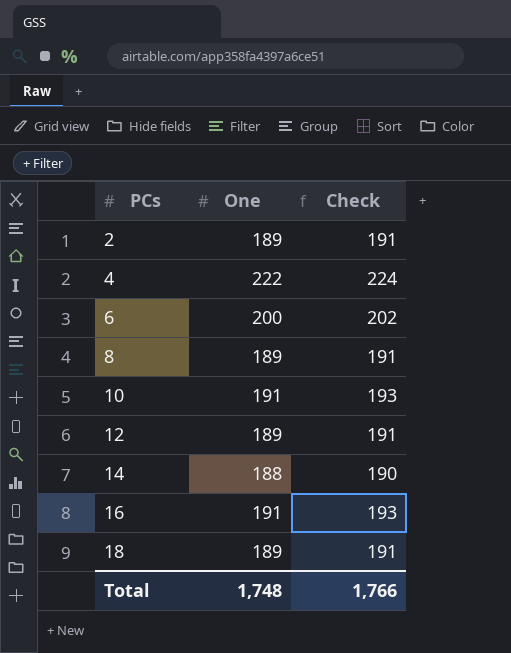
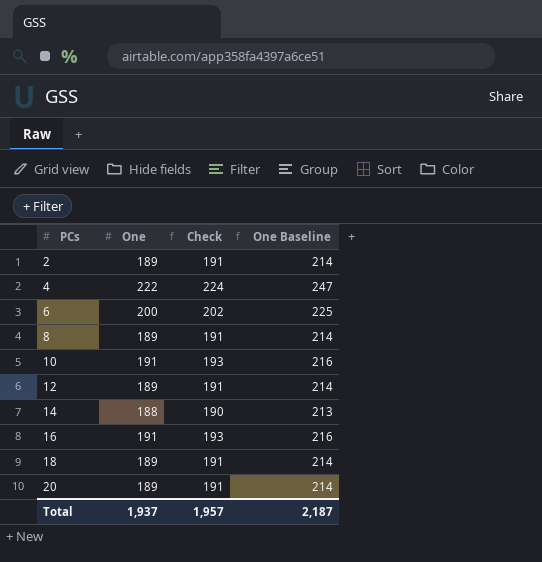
column One Baseline | formula: none -> [One] + 25
row 20: none -> 189 | 191 | 214
Total | One: 1,748 -> 1,937
Total | Check: 1,766 -> 1,957

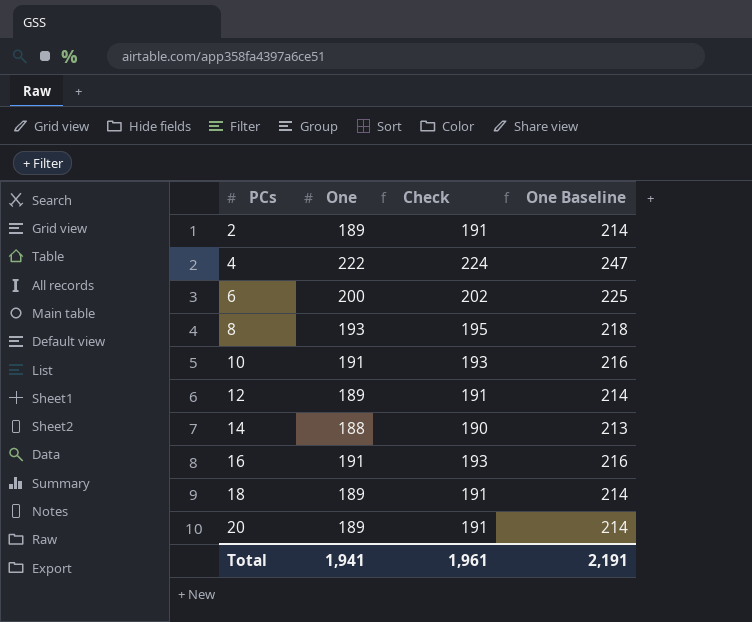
8 | One: 189 -> 193
8 | Check: 191 -> 195
8 | One Baseline: 214 -> 218
Total | One: 1,937 -> 1,941
Total | Check: 1,957 -> 1,961
Total | One Baseline: 2,187 -> 2,191

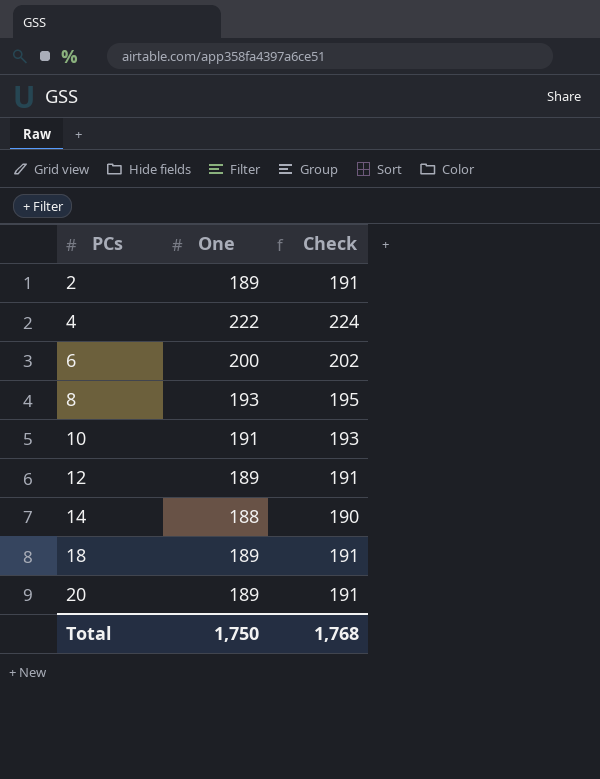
column One Baseline | formula: [One] + 25 -> none
row 16: 191 | 193 | 216 -> none
Total | One: 1,941 -> 1,750
Total | Check: 1,961 -> 1,768

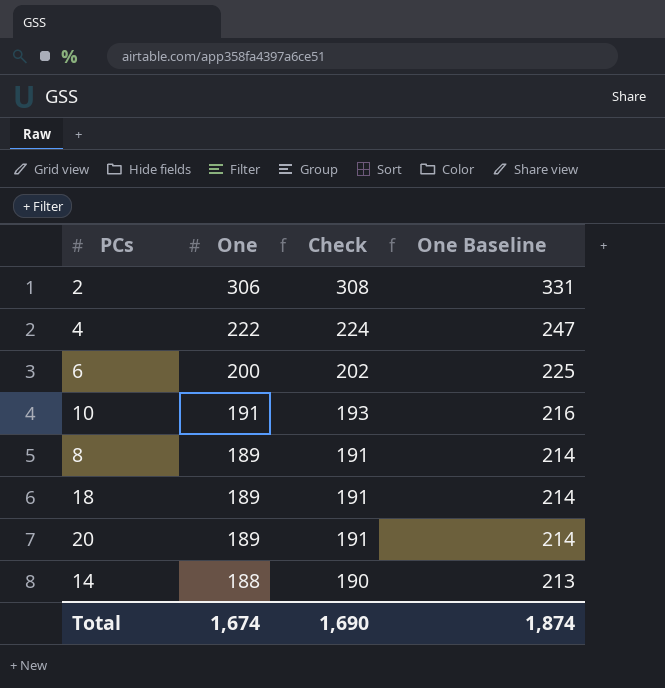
row order: PCs ascending -> One descending
column One Baseline | formula: none -> [One] + 25
row 12: 189 | 191 -> none
2 | One: 189 -> 306
2 | Check: 191 -> 308
8 | One: 193 -> 189
8 | Check: 195 -> 191
Total | One: 1,750 -> 1,674
Total | Check: 1,768 -> 1,690

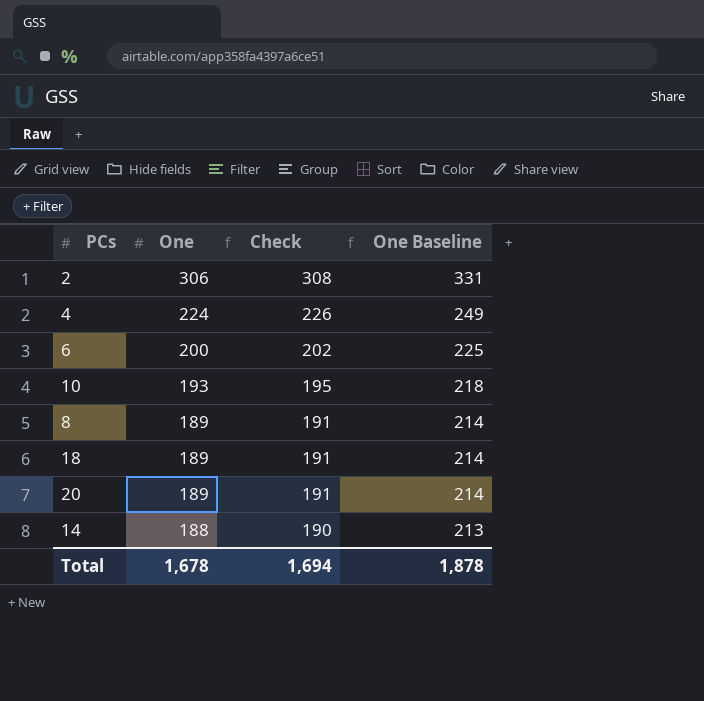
4 | One: 222 -> 224
4 | Check: 224 -> 226
4 | One Baseline: 247 -> 249
10 | One: 191 -> 193
10 | Check: 193 -> 195
10 | One Baseline: 216 -> 218
Total | One: 1,674 -> 1,678
Total | Check: 1,690 -> 1,694
Total | One Baseline: 1,874 -> 1,878

